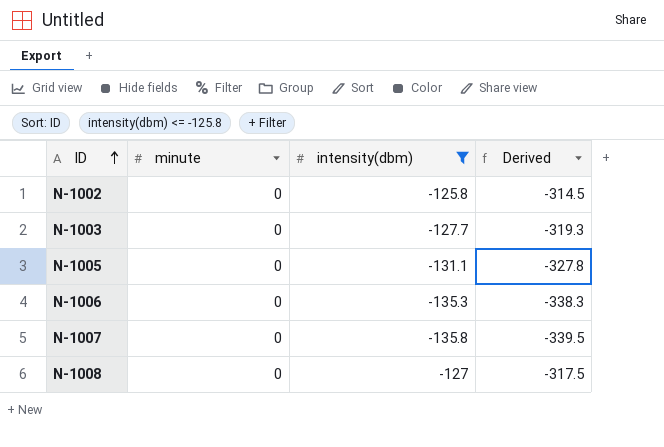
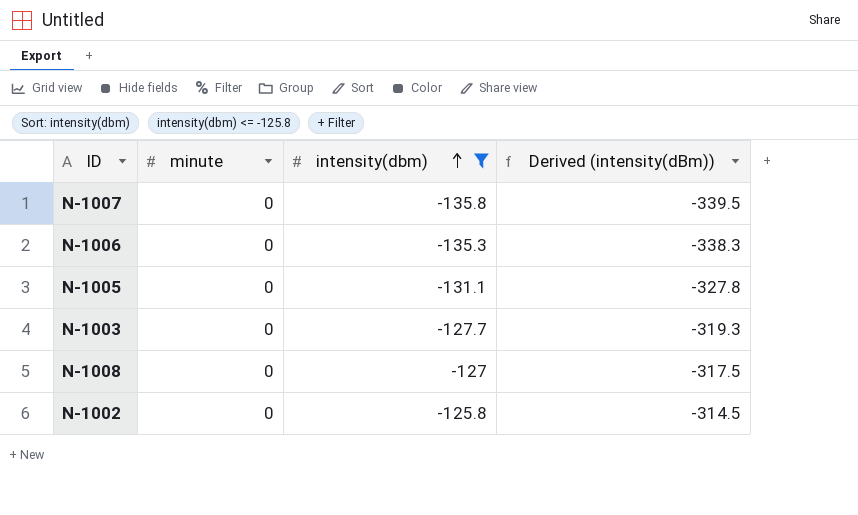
row order: ID ascending -> intensity(dbm) ascending
column name: Derived -> Derived (intensity(dBm))

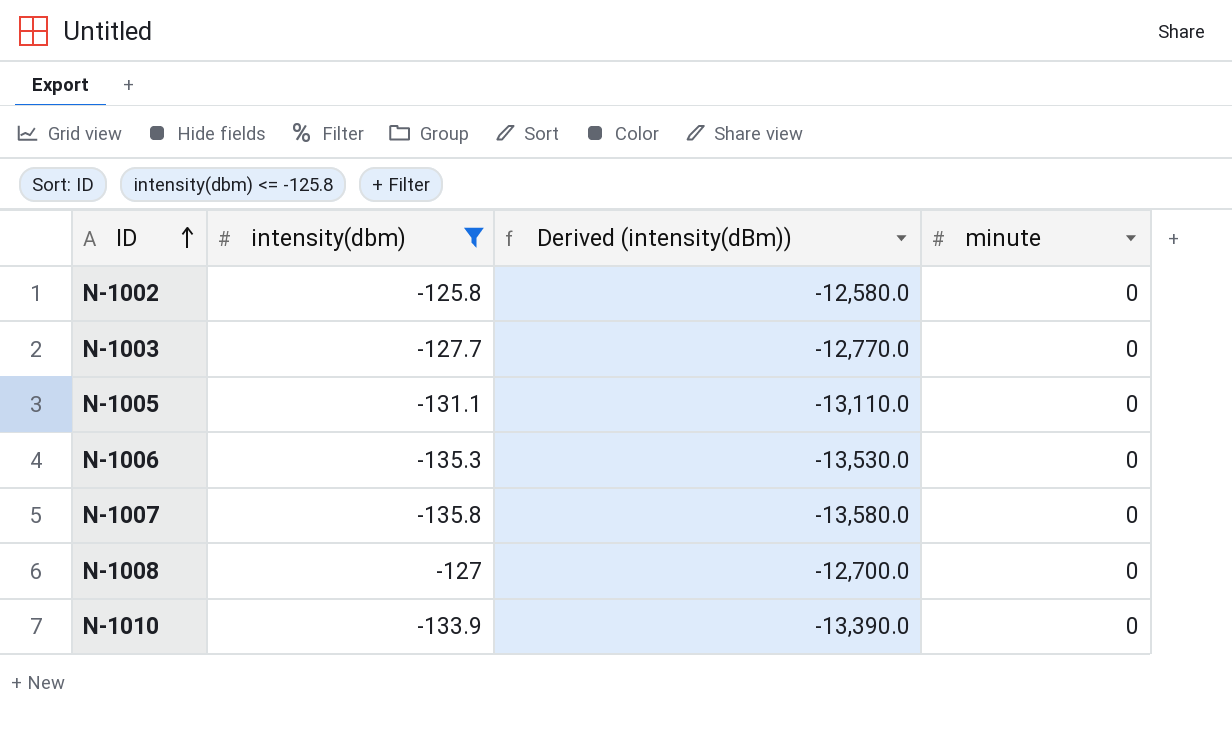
row order: intensity(dbm) ascending -> ID ascending
column Derived (intensity(dBm)) | formula: [intensity(dbm)] * 2.5 -> [intensity(dbm)] * 100
column minute | position: 2 -> 4
row N-1010: none -> -133.9 | -13,390.0 | 0

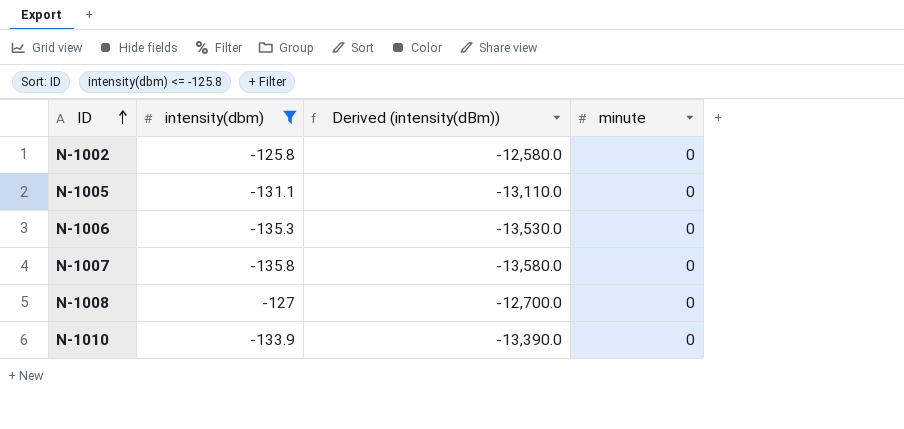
row N-1003: -127.7 | -12,770.0 | 0 -> none

